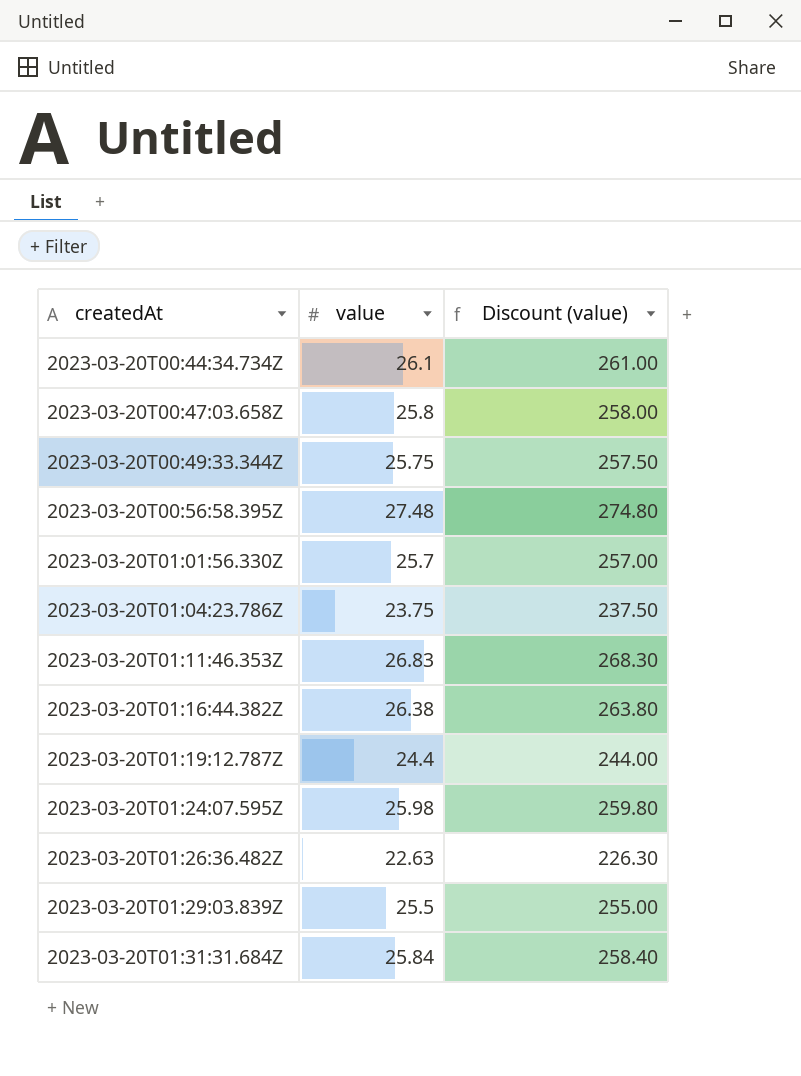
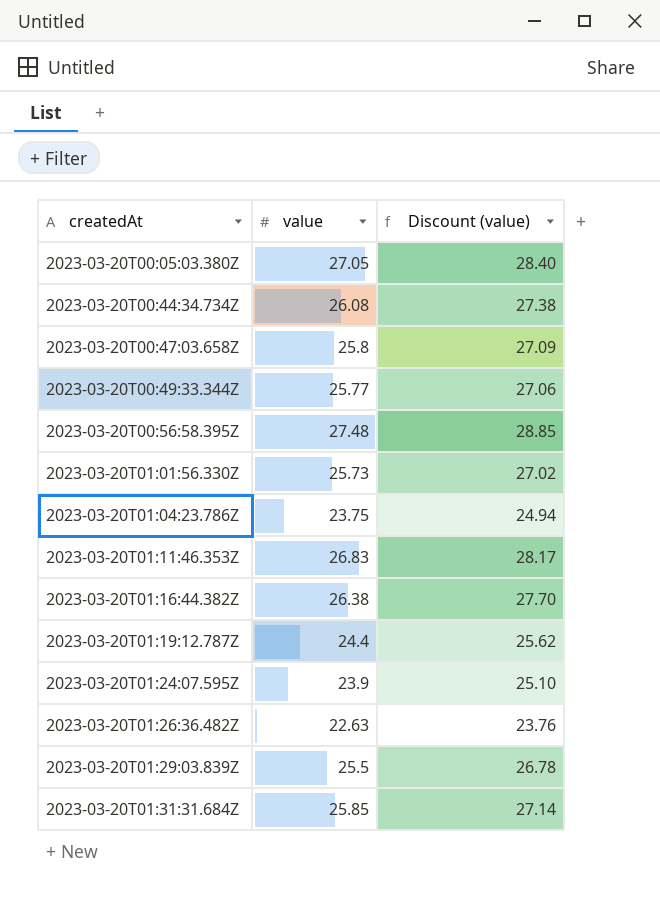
column Discount (value) | formula: [value] * 10 -> [value] * 1.05
row 2023-03-20T00:05:03.380Z: none -> 27.05 | 28.40
2023-03-20T00:44:34.734Z | value: 26.1 -> 26.08
2023-03-20T00:49:33.344Z | value: 25.75 -> 25.77
2023-03-20T01:01:56.330Z | value: 25.7 -> 25.73
2023-03-20T01:24:07.595Z | value: 25.98 -> 23.9
2023-03-20T01:31:31.684Z | value: 25.84 -> 25.85

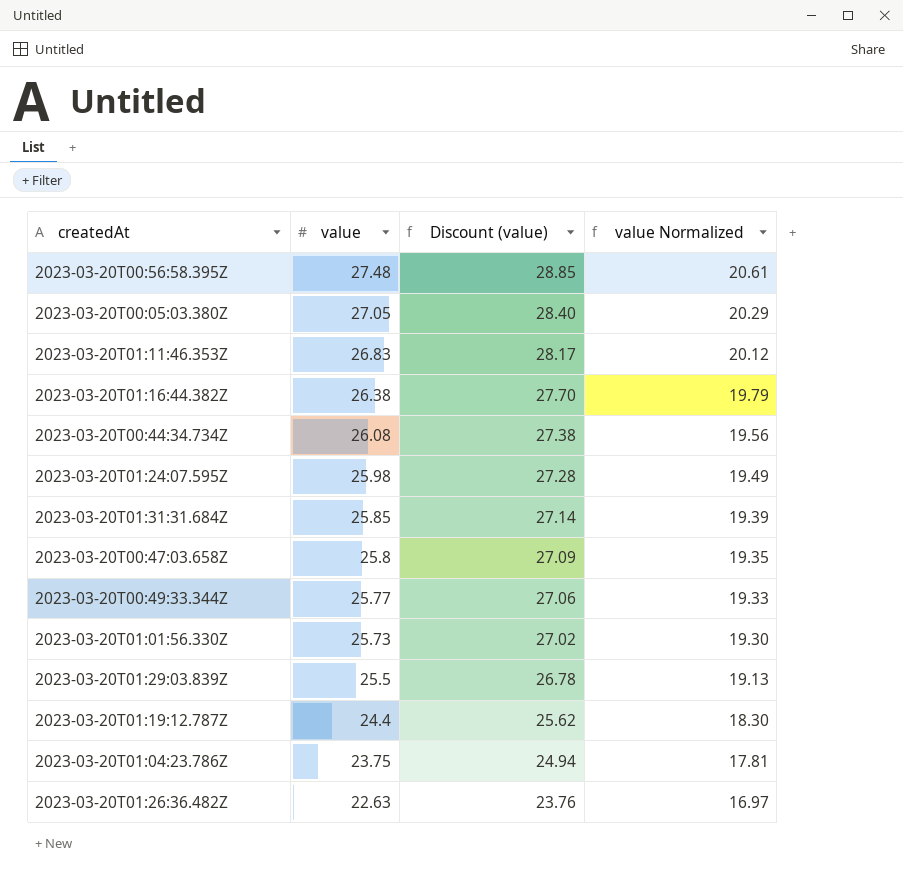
row order: createdAt ascending -> value descending
column value Normalized | formula: none -> [value] * 0.75
2023-03-20T01:24:07.595Z | value: 23.9 -> 25.98
2023-03-20T01:24:07.595Z | Discount (value): 25.10 -> 27.28

